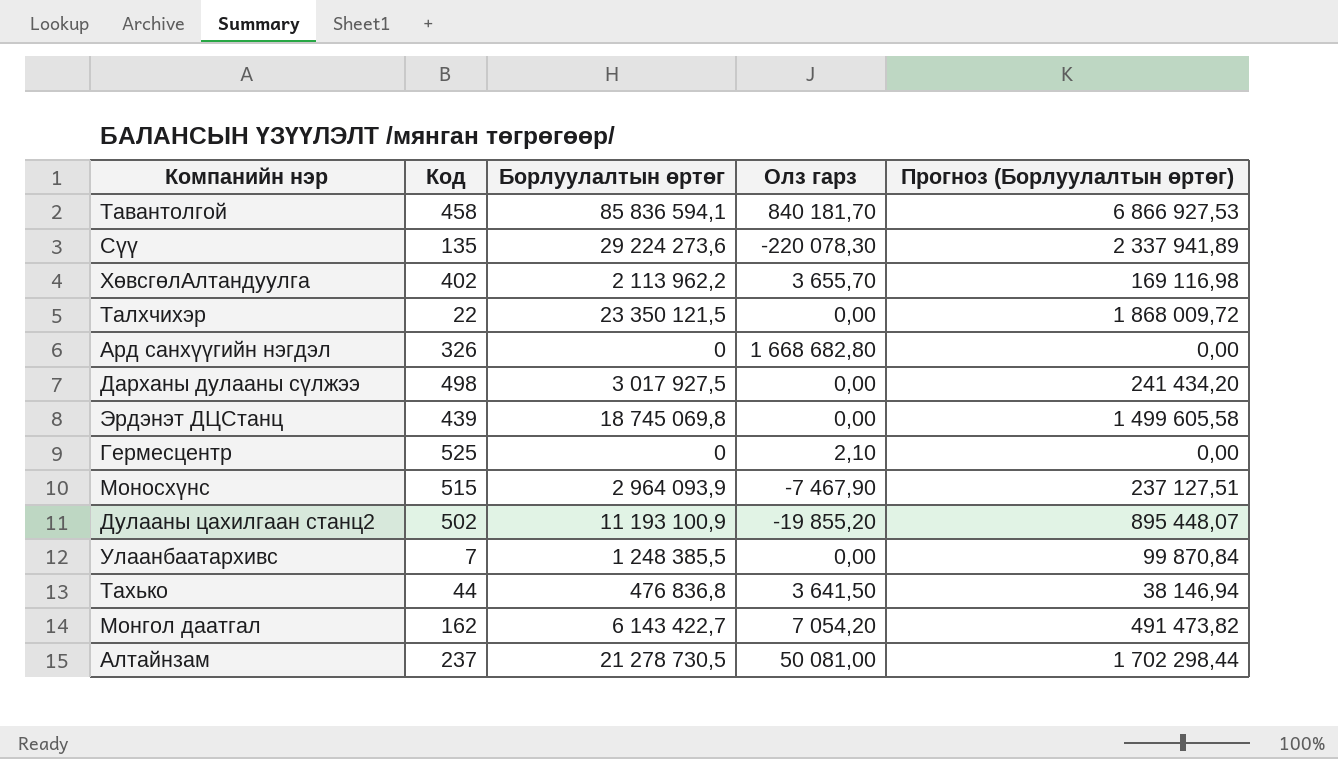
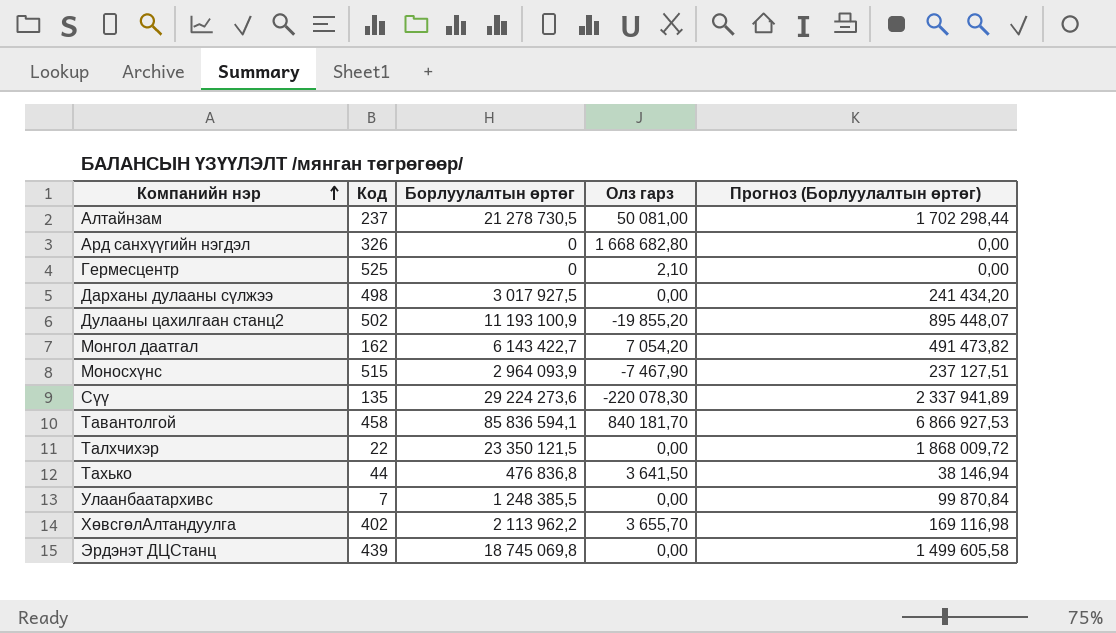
row order: none -> Компанийн нэр ascending

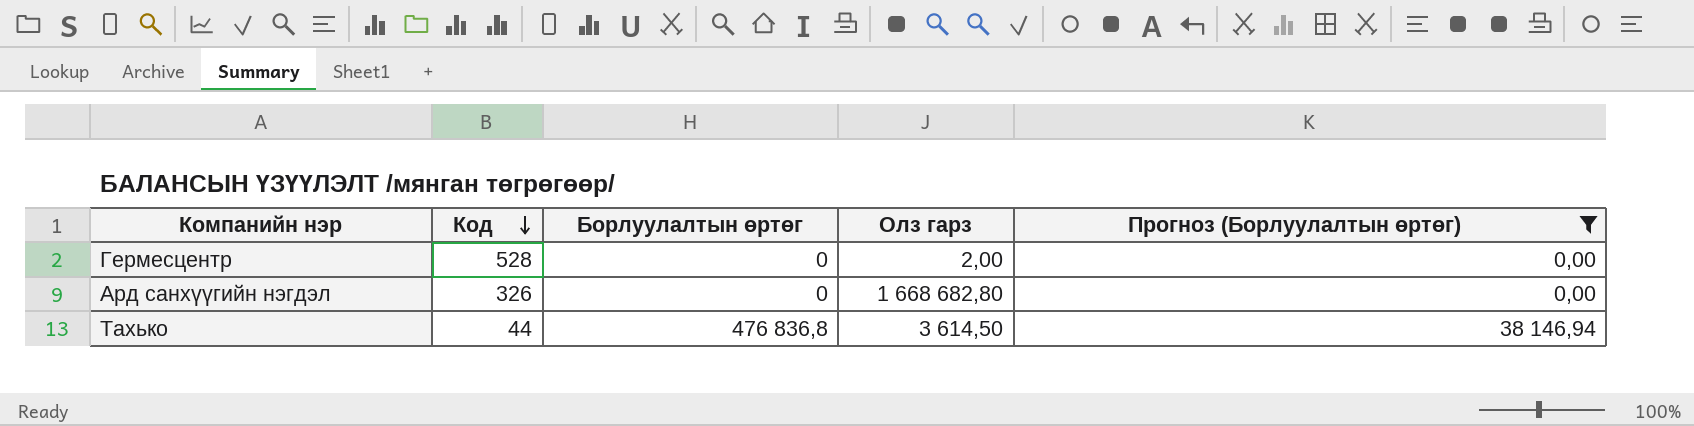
filter: none -> Прогноз (Борлуулалтын өртөг) <= 38 146,94
row order: Компанийн нэр ascending -> Код descending
Гермесцентр | Код: 525 -> 528
Гермесцентр | Олз гарз: 2,10 -> 2,00
Тахько | Олз гарз: 3 641,50 -> 3 614,50

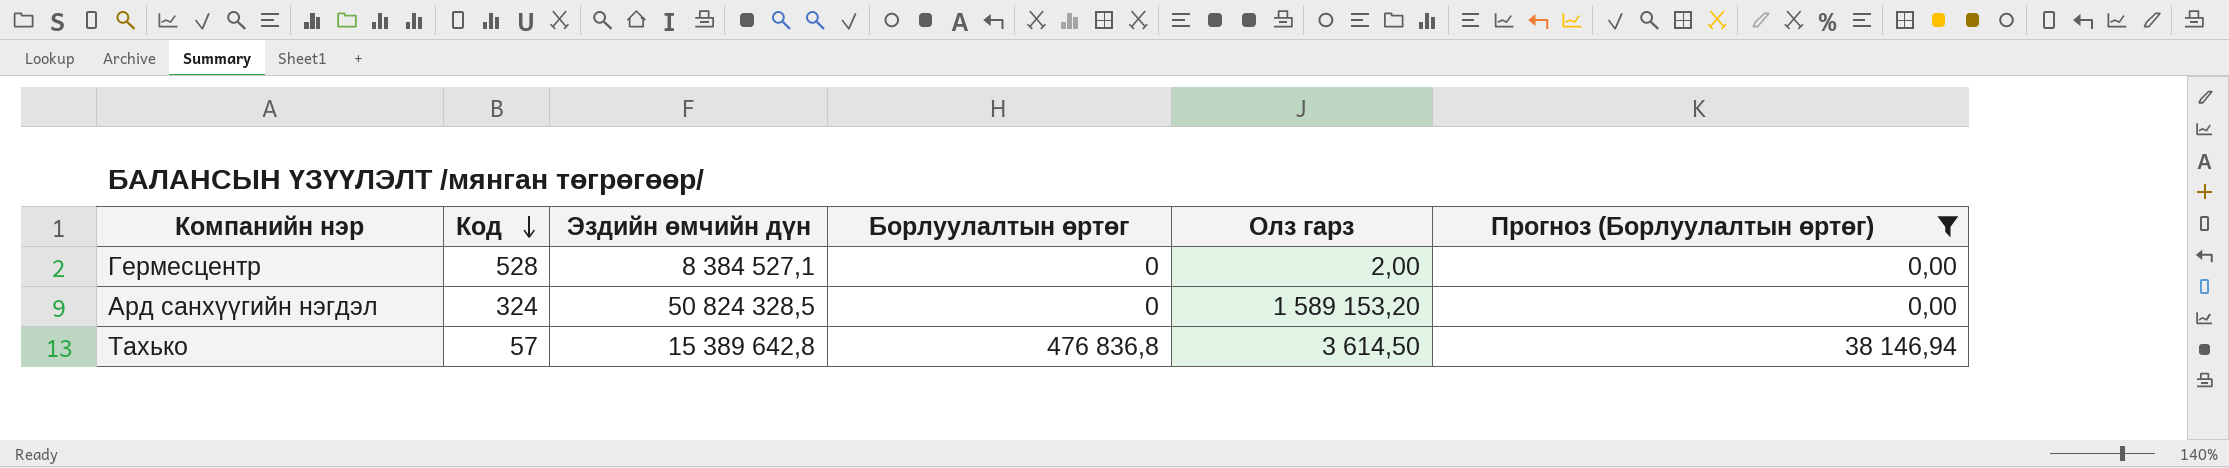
column Эздийн өмчийн дүн | position: none -> 3
Ард санхүүгийн нэгдэл | Код: 326 -> 324
Ард санхүүгийн нэгдэл | Олз гарз: 1 668 682,80 -> 1 589 153,20
Тахько | Код: 44 -> 57

